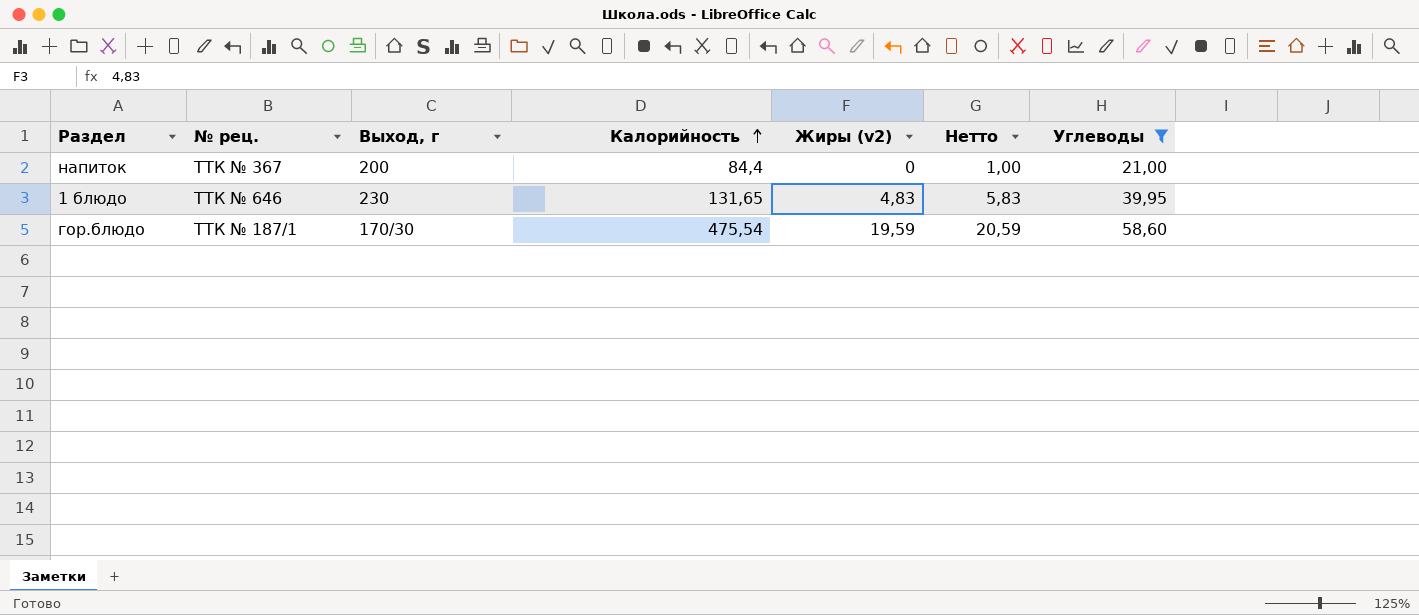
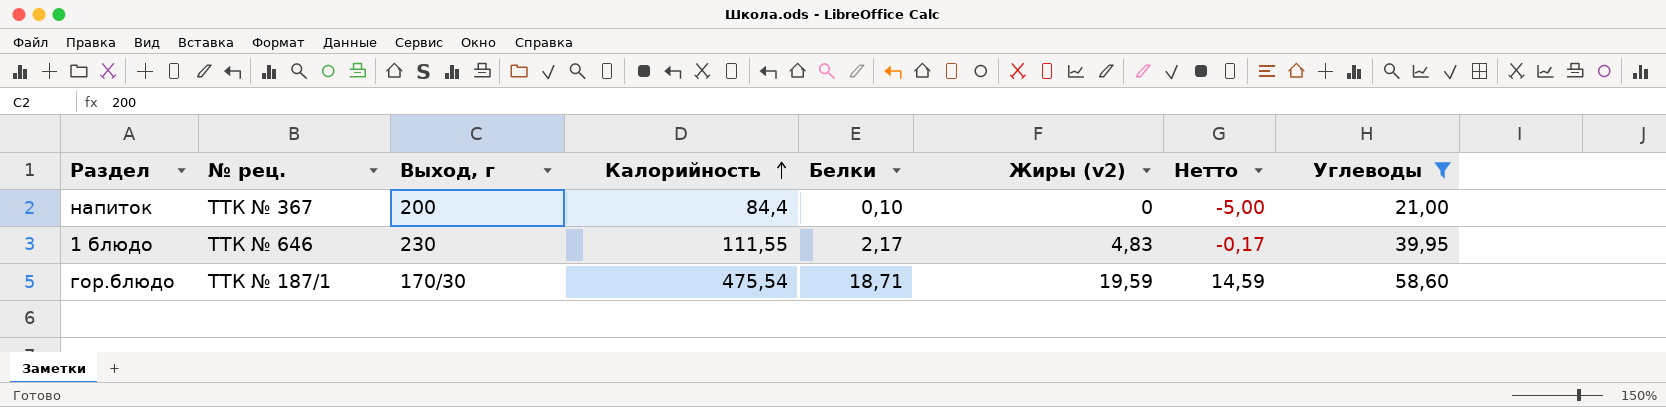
column Белки | position: none -> 5
column Нетто | formula: [Жиры (v2)] + 1 -> [Жиры (v2)] - 5
1 блюдо | Калорийность: 131,65 -> 111,55

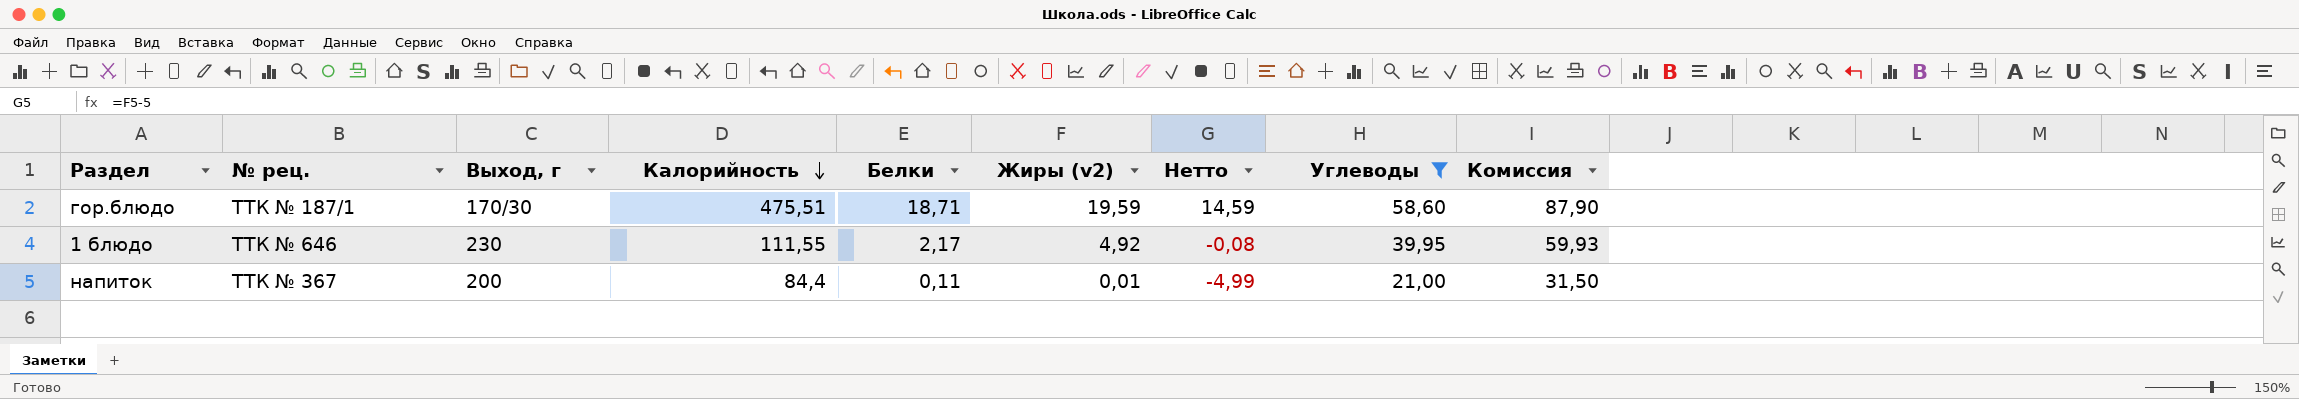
row order: Калорийность ascending -> Калорийность descending
column Комиссия | formula: none -> [Углеводы] * 1,5
гор.блюдо | Калорийность: 475,54 -> 475,51
1 блюдо | Жиры (v2): 4,83 -> 4,92
1 блюдо | Нетто: -0,17 -> -0,08
напиток | Белки: 0,10 -> 0,11
напиток | Жиры (v2): 0 -> 0,01
напиток | Нетто: -5,00 -> -4,99

